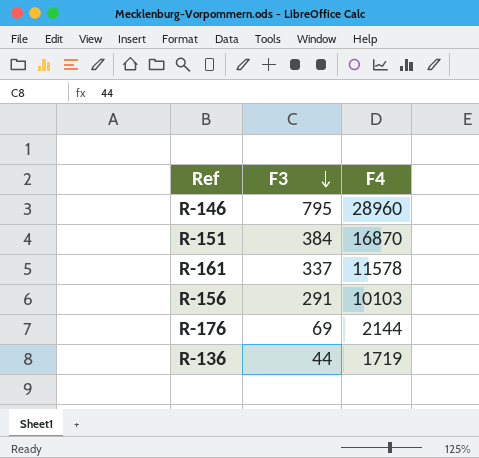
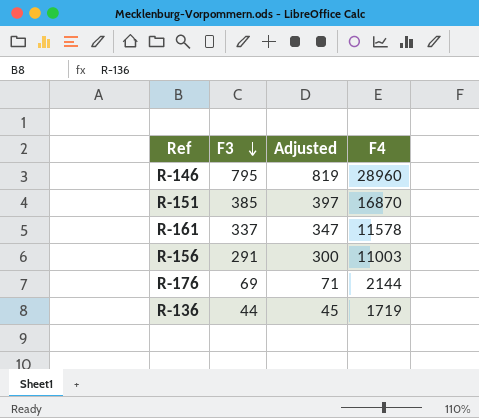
column Adjusted | formula: none -> [F3] * 1.03
R-151 | F3: 384 -> 385
R-156 | F4: 10103 -> 11003

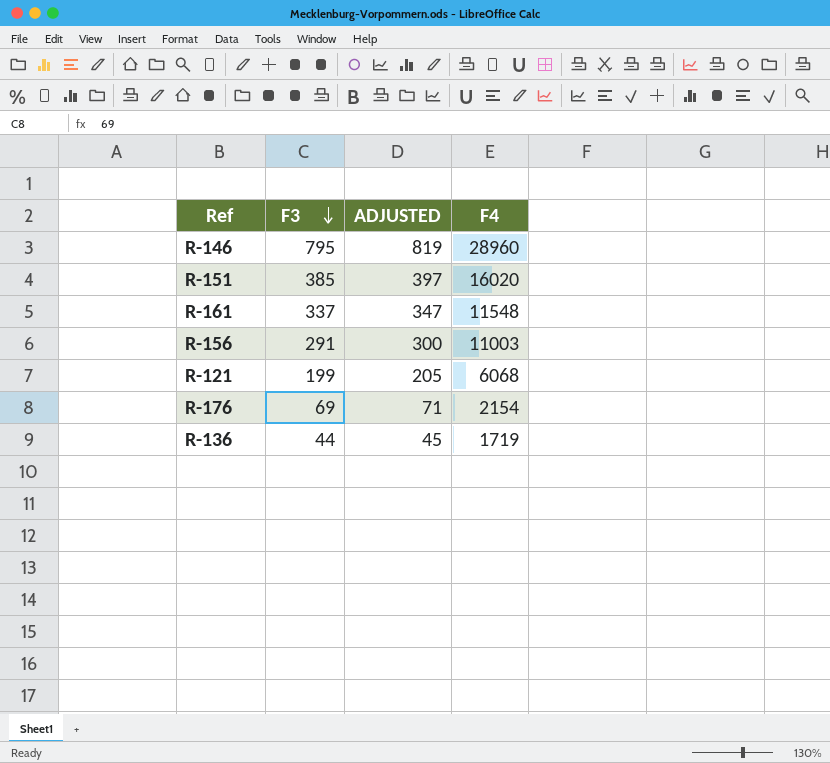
column name: Adjusted -> ADJUSTED
R-151 | F4: 16870 -> 16020
R-161 | F4: 11578 -> 11548
row R-121: none -> 199 | 205 | 6068
R-176 | F4: 2144 -> 2154

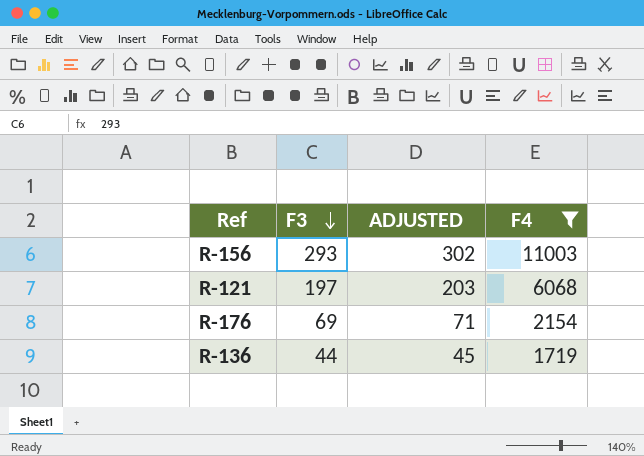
filter: none -> F4 <= 11003
R-156 | F3: 291 -> 293
R-156 | ADJUSTED: 300 -> 302
R-121 | F3: 199 -> 197
R-121 | ADJUSTED: 205 -> 203

